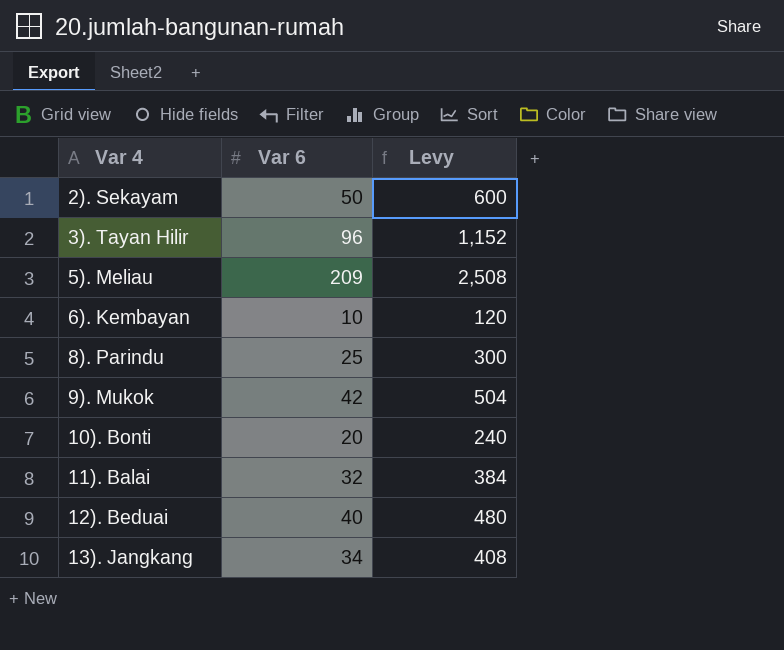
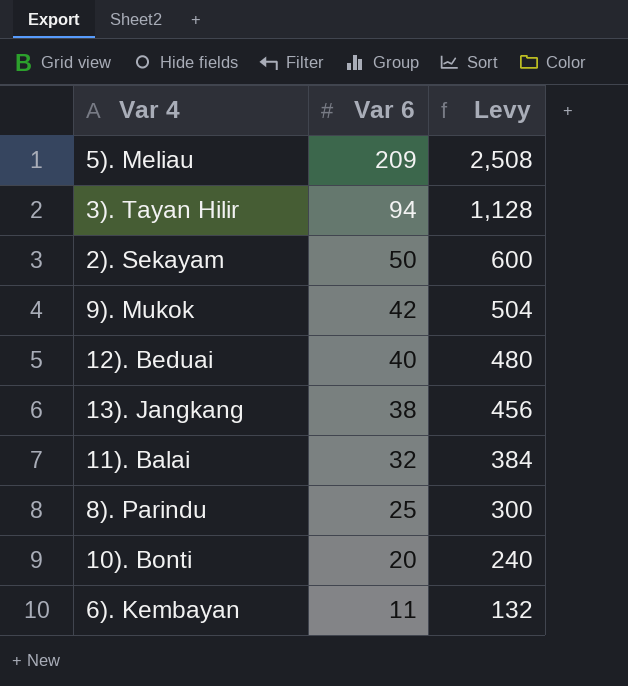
row order: Var 4 ascending -> Var 6 descending
3). Tayan Hilir | Var 6: 96 -> 94
3). Tayan Hilir | Levy: 1,152 -> 1,128
13). Jangkang | Var 6: 34 -> 38
13). Jangkang | Levy: 408 -> 456
6). Kembayan | Var 6: 10 -> 11
6). Kembayan | Levy: 120 -> 132

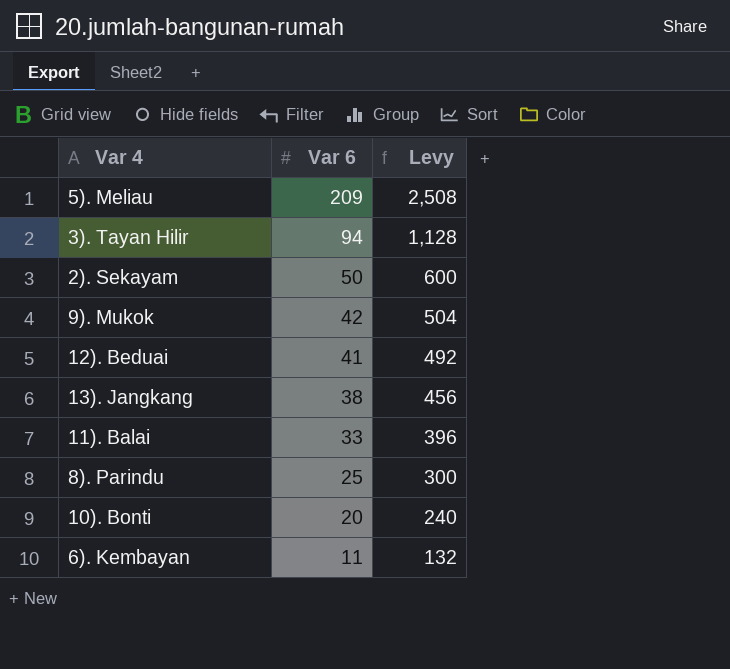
12). Beduai | Var 6: 40 -> 41
12). Beduai | Levy: 480 -> 492
11). Balai | Var 6: 32 -> 33
11). Balai | Levy: 384 -> 396

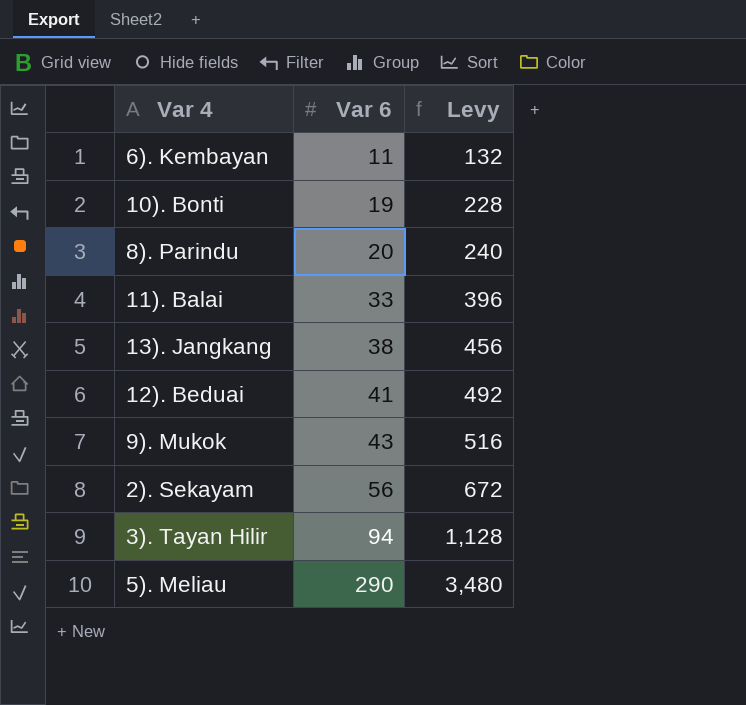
row order: Var 6 descending -> Var 6 ascending
10). Bonti | Var 6: 20 -> 19
10). Bonti | Levy: 240 -> 228
8). Parindu | Var 6: 25 -> 20
8). Parindu | Levy: 300 -> 240
9). Mukok | Var 6: 42 -> 43
9). Mukok | Levy: 504 -> 516
2). Sekayam | Var 6: 50 -> 56
2). Sekayam | Levy: 600 -> 672
5). Meliau | Var 6: 209 -> 290
5). Meliau | Levy: 2,508 -> 3,480

